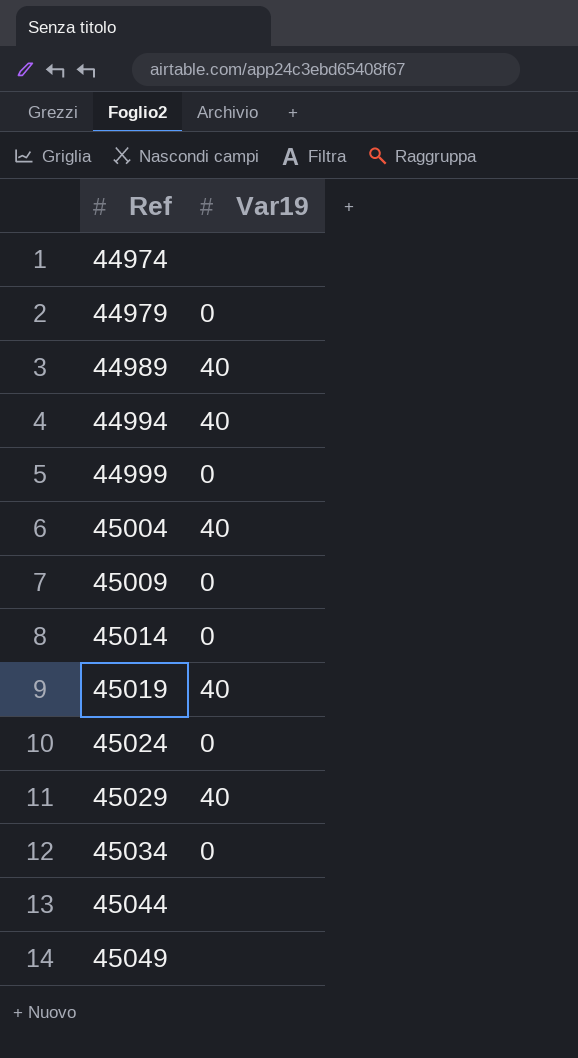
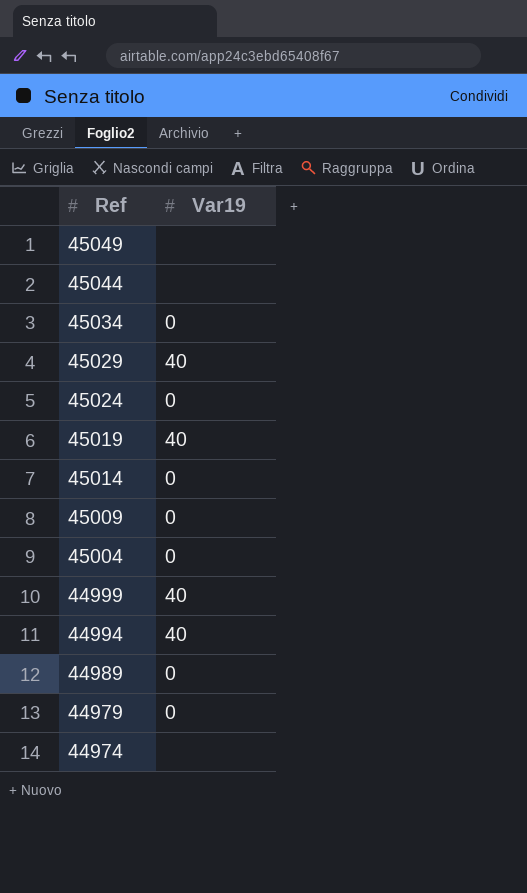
row order: Ref ascending -> Ref descending
45004 | Var19: 40 -> 0
44999 | Var19: 0 -> 40
44989 | Var19: 40 -> 0

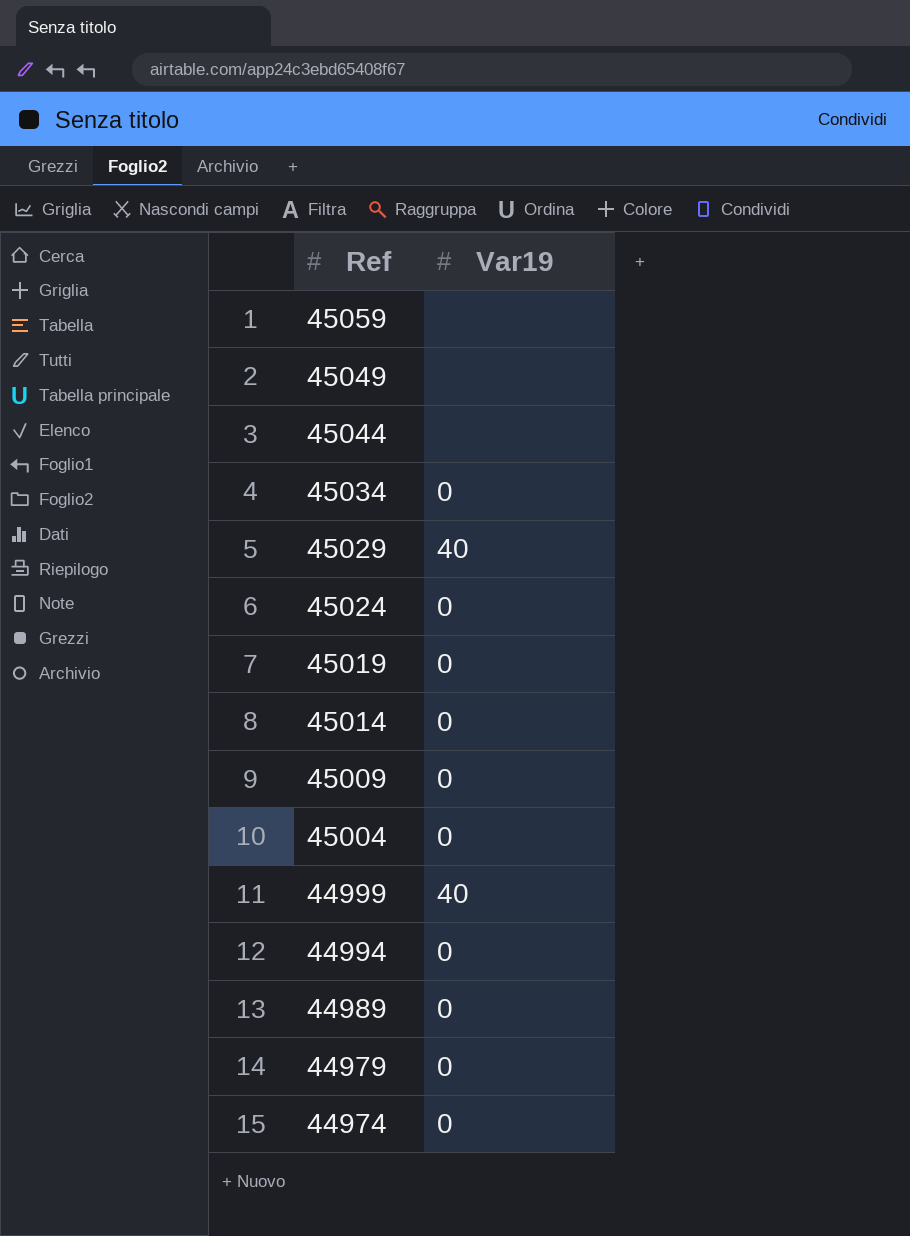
row 45059: none -> none
45019 | Var19: 40 -> 0
44994 | Var19: 40 -> 0
44974 | Var19: none -> 0

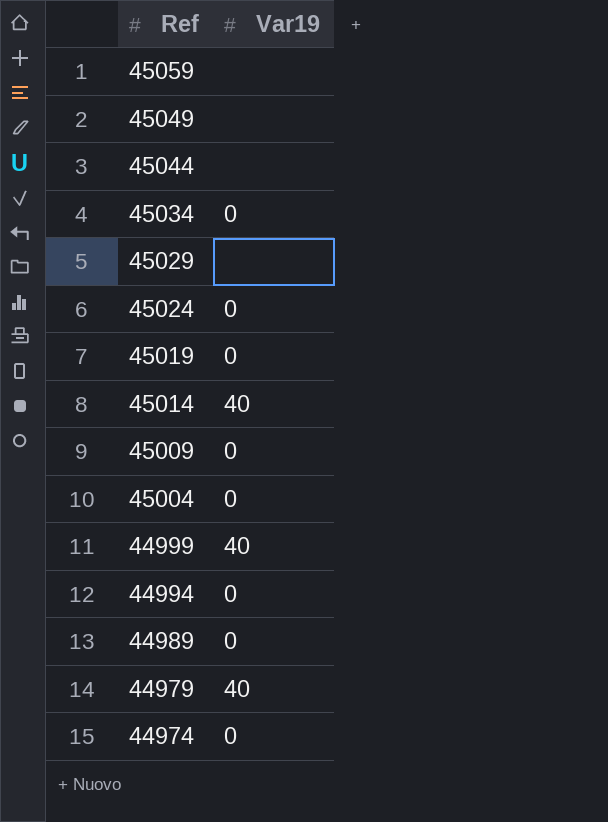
45029 | Var19: 40 -> none
45014 | Var19: 0 -> 40
44979 | Var19: 0 -> 40

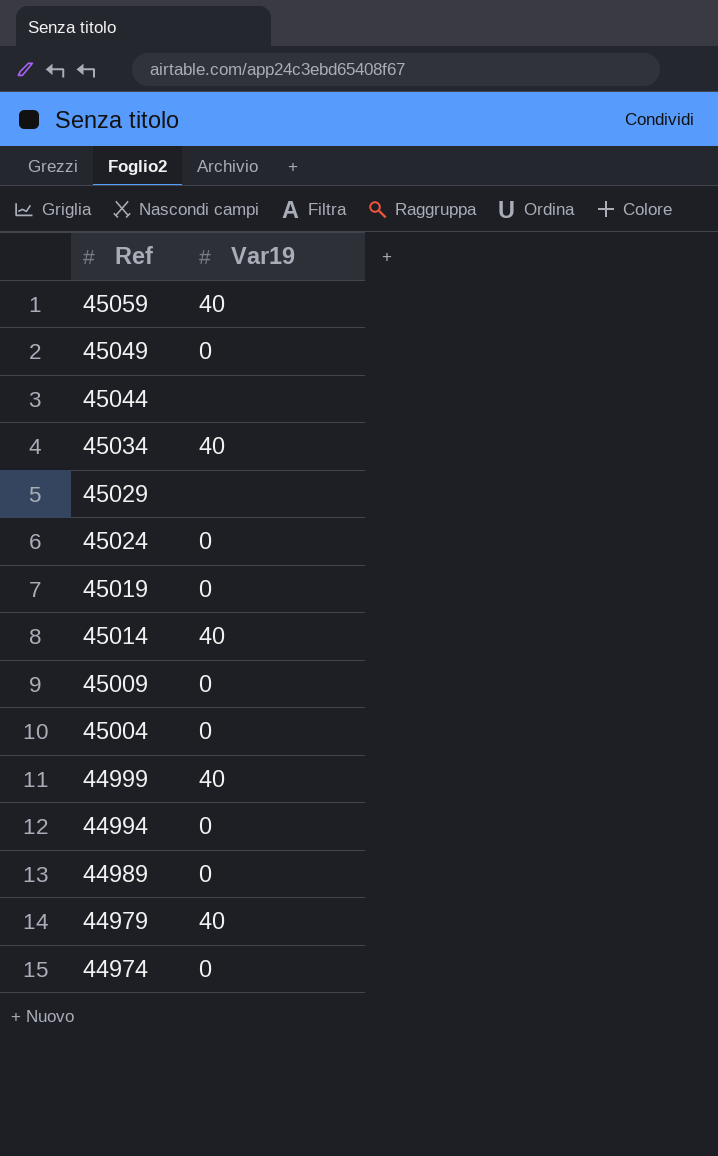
45059 | Var19: none -> 40
45049 | Var19: none -> 0
45034 | Var19: 0 -> 40

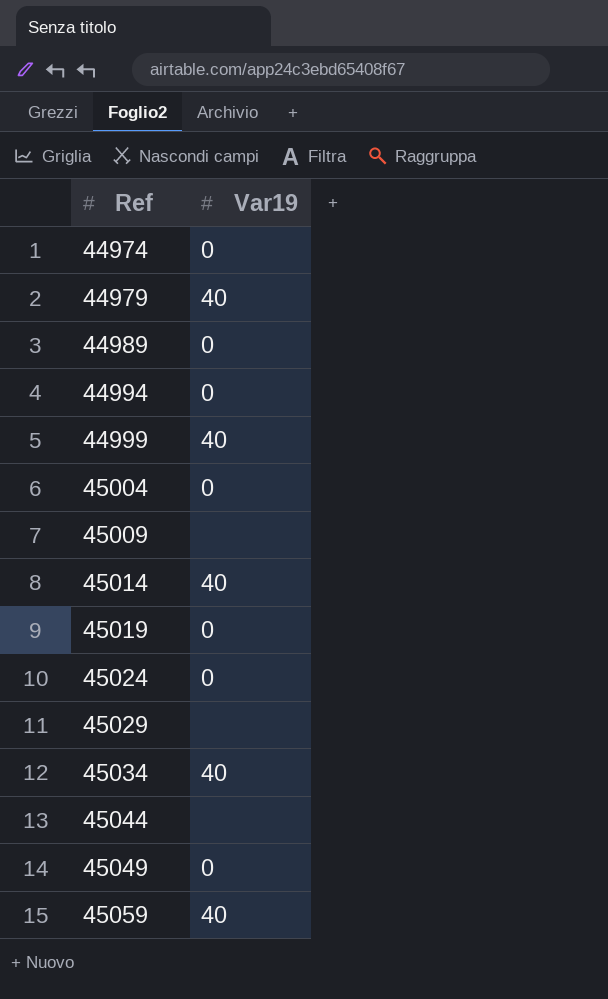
row order: Ref descending -> Ref ascending
45009 | Var19: 0 -> none

